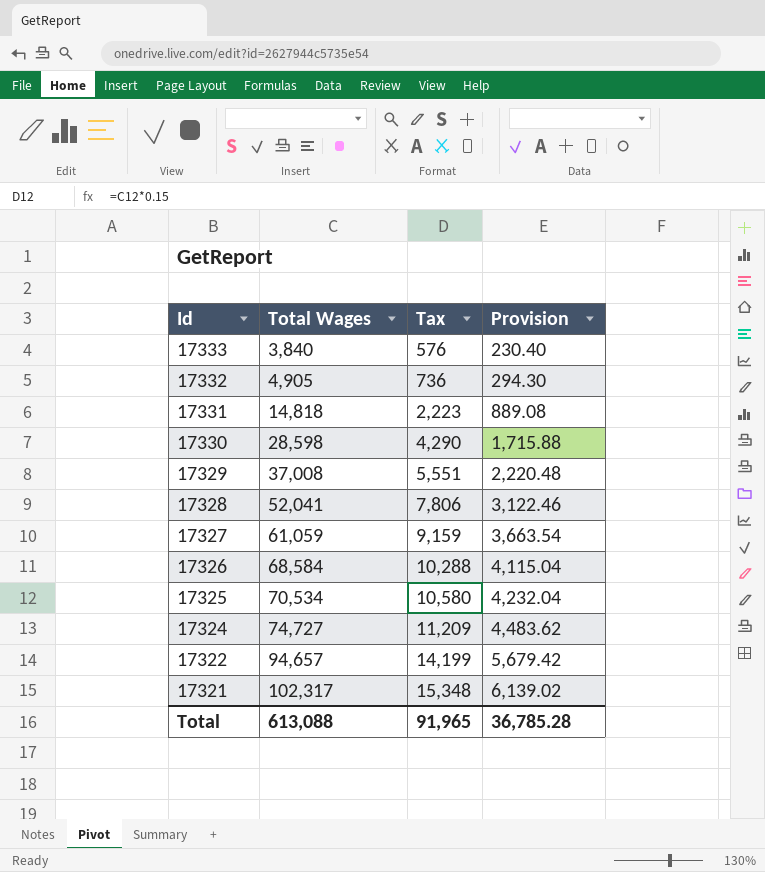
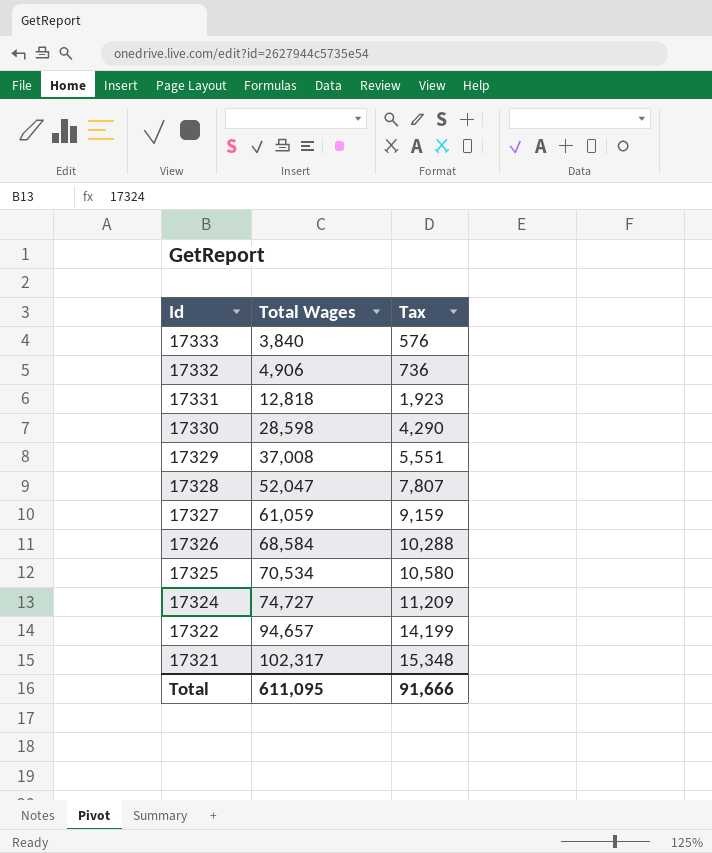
column Provision | formula: [Total Wages] * 0.06 -> none
17332 | Total Wages: 4,905 -> 4,906
17331 | Total Wages: 14,818 -> 12,818
17331 | Tax: 2,223 -> 1,923
17328 | Total Wages: 52,041 -> 52,047
17328 | Tax: 7,806 -> 7,807
Total | Total Wages: 613,088 -> 611,095
Total | Tax: 91,965 -> 91,666

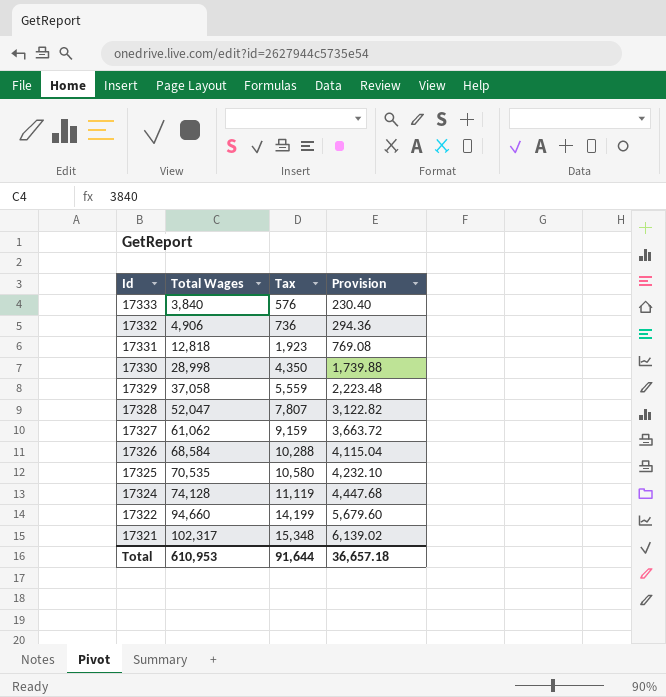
column Provision | formula: none -> [Total Wages] * 0.06
17330 | Total Wages: 28,598 -> 28,998
17330 | Tax: 4,290 -> 4,350
17329 | Total Wages: 37,008 -> 37,058
17329 | Tax: 5,551 -> 5,559
17327 | Total Wages: 61,059 -> 61,062
17325 | Total Wages: 70,534 -> 70,535
17324 | Total Wages: 74,727 -> 74,128
17324 | Tax: 11,209 -> 11,119
17322 | Total Wages: 94,657 -> 94,660
Total | Total Wages: 611,095 -> 610,953
Total | Tax: 91,666 -> 91,644

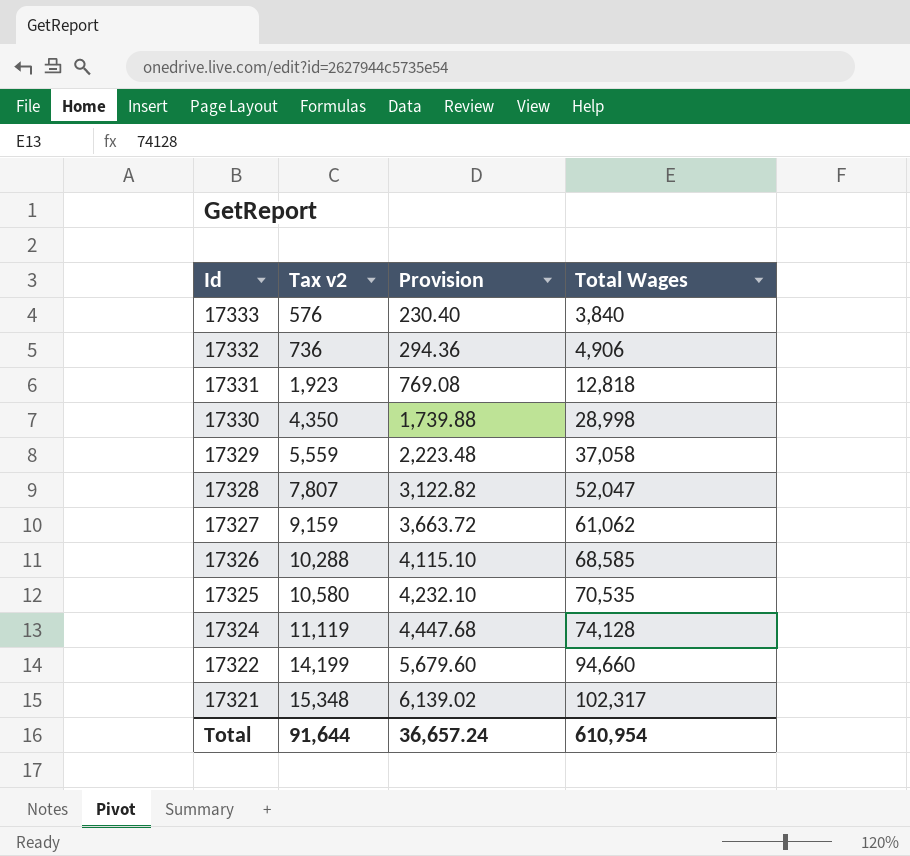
column name: Tax -> Tax v2
column Total Wages | position: 2 -> 4
17326 | Provision: 4,115.04 -> 4,115.10
17326 | Total Wages: 68,584 -> 68,585
Total | Provision: 36,657.18 -> 36,657.24
Total | Total Wages: 610,953 -> 610,954

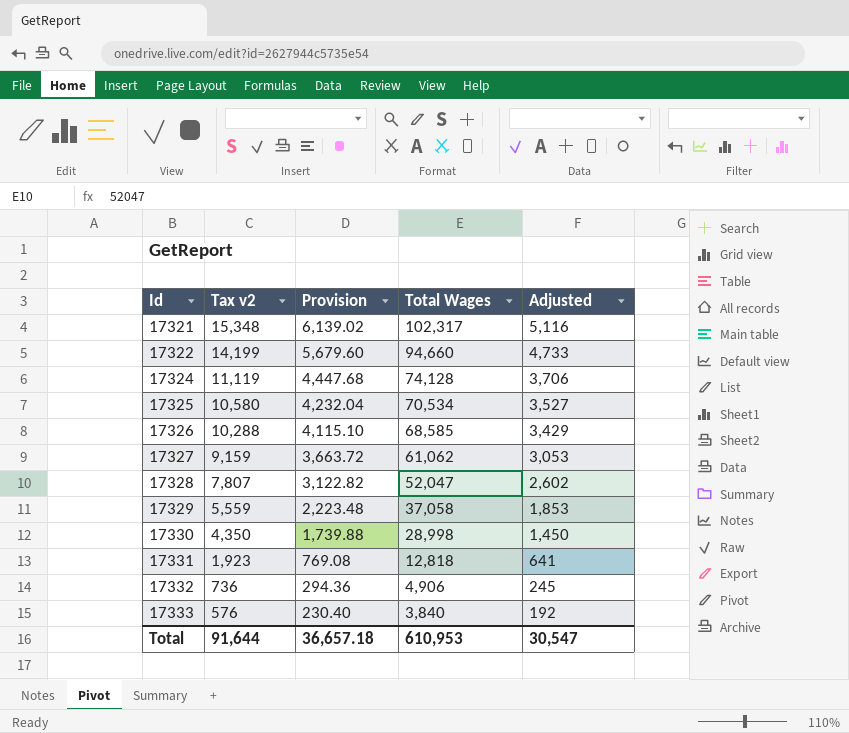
row order: Id descending -> Id ascending
column Adjusted | formula: none -> [Total Wages] * 0.05
17325 | Provision: 4,232.10 -> 4,232.04
17325 | Total Wages: 70,535 -> 70,534
Total | Provision: 36,657.24 -> 36,657.18
Total | Total Wages: 610,954 -> 610,953

